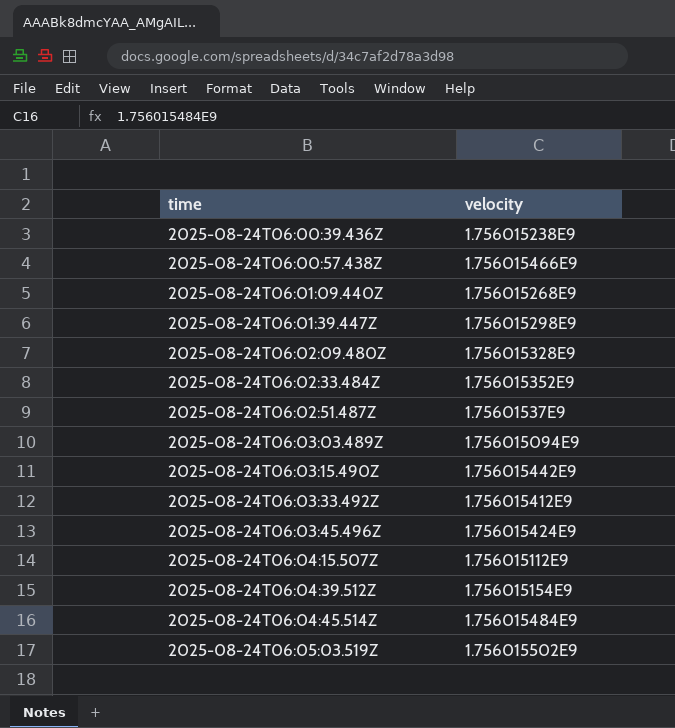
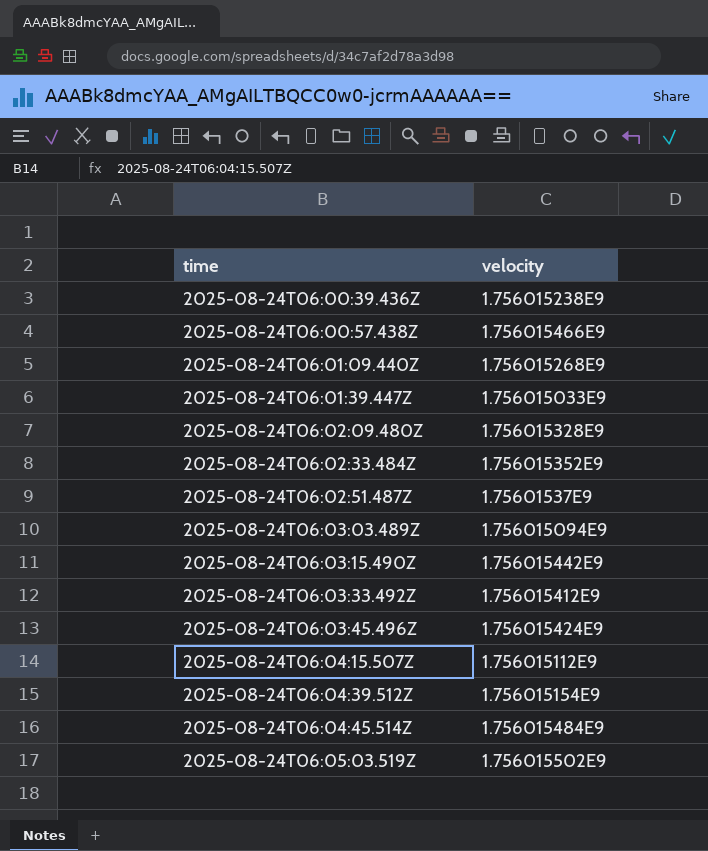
2025-08-24T06:01:39.447Z | velocity: 1.756015298E9 -> 1.756015033E9

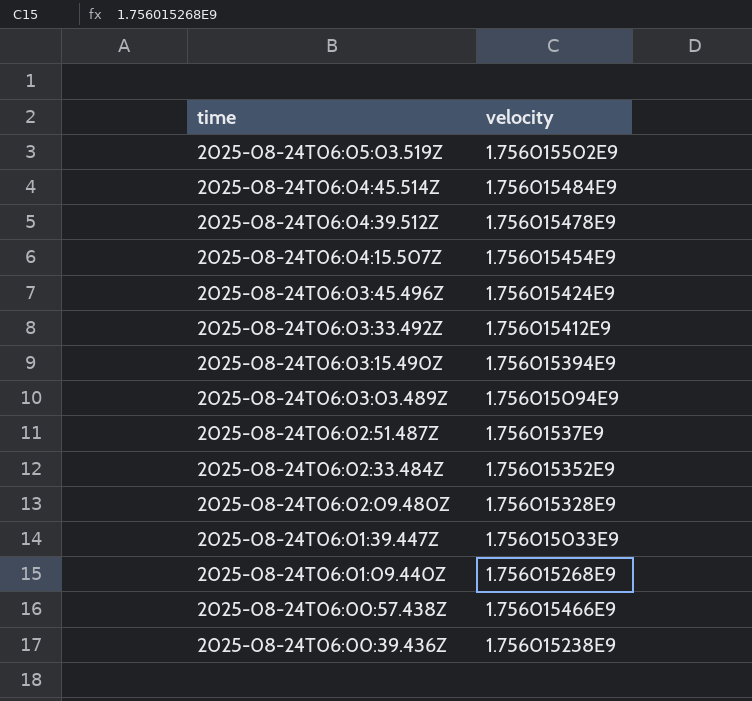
row order: time ascending -> time descending
2025-08-24T06:04:39.512Z | velocity: 1.756015154E9 -> 1.756015478E9
2025-08-24T06:04:15.507Z | velocity: 1.756015112E9 -> 1.756015454E9
2025-08-24T06:03:15.490Z | velocity: 1.756015442E9 -> 1.756015394E9

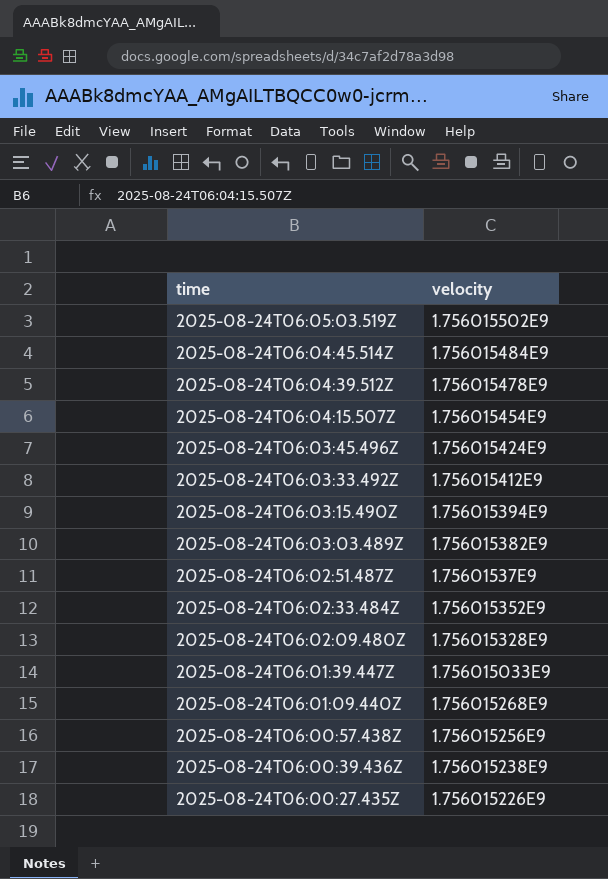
2025-08-24T06:03:03.489Z | velocity: 1.756015094E9 -> 1.756015382E9
2025-08-24T06:00:57.438Z | velocity: 1.756015466E9 -> 1.756015256E9
row 2025-08-24T06:00:27.435Z: none -> 1.756015226E9

